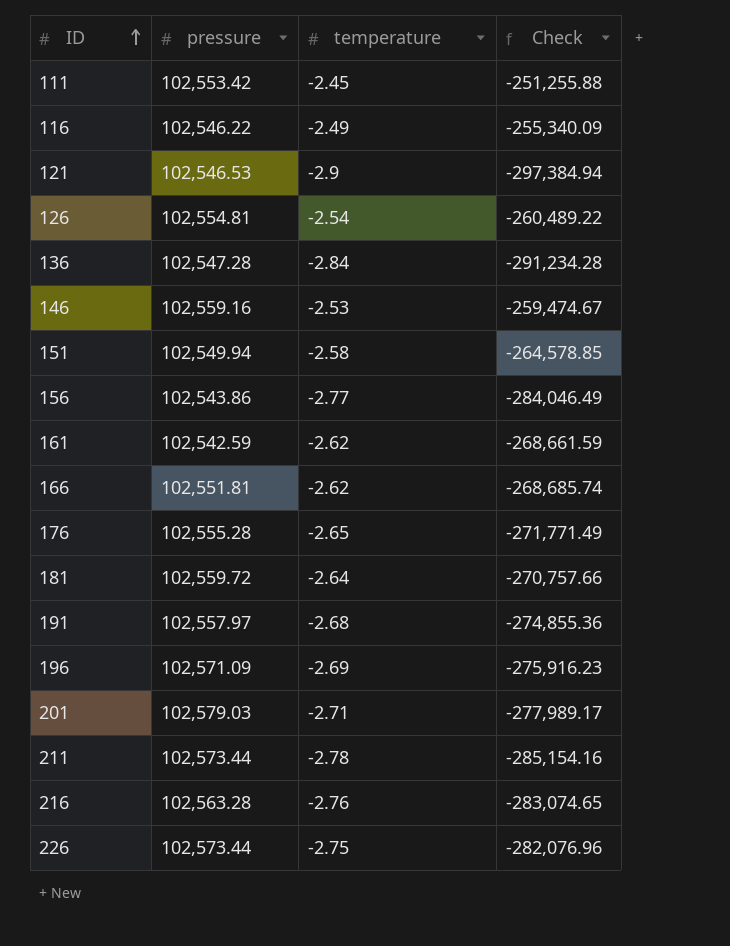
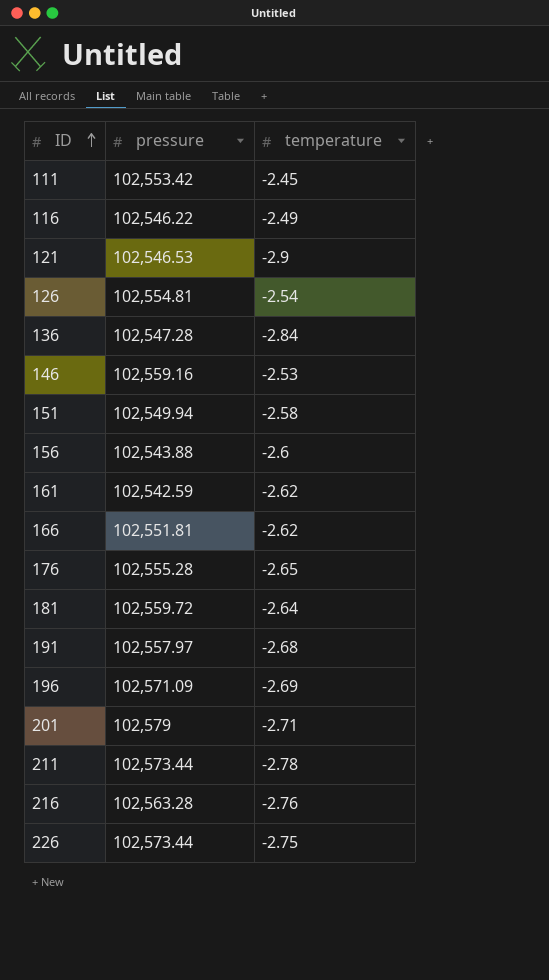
column Check | formula: [pressure] * [temperature] -> none
156 | pressure: 102,543.86 -> 102,543.88
156 | temperature: -2.77 -> -2.6
201 | pressure: 102,579.03 -> 102,579

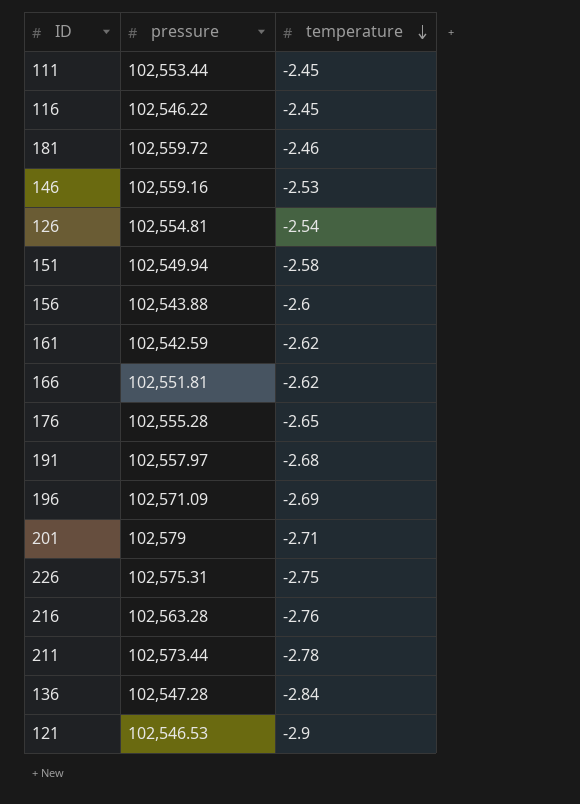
row order: ID ascending -> temperature descending
111 | pressure: 102,553.42 -> 102,553.44
116 | temperature: -2.49 -> -2.45
181 | temperature: -2.64 -> -2.46
226 | pressure: 102,573.44 -> 102,575.31

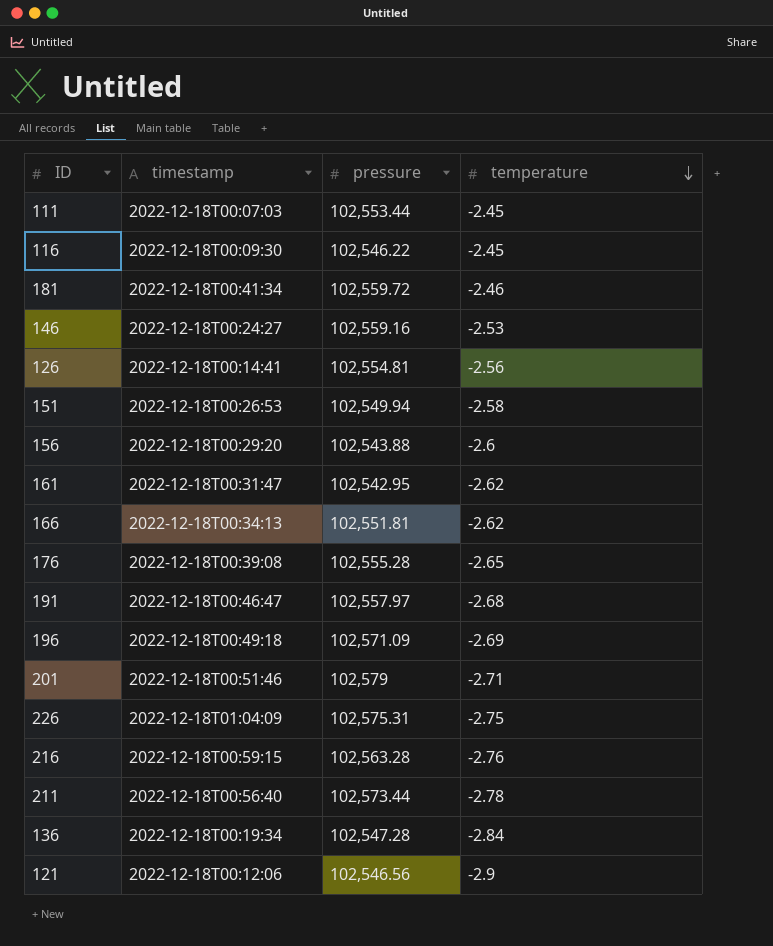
column timestamp | position: none -> 2
126 | temperature: -2.54 -> -2.56
161 | pressure: 102,542.59 -> 102,542.95
121 | pressure: 102,546.53 -> 102,546.56

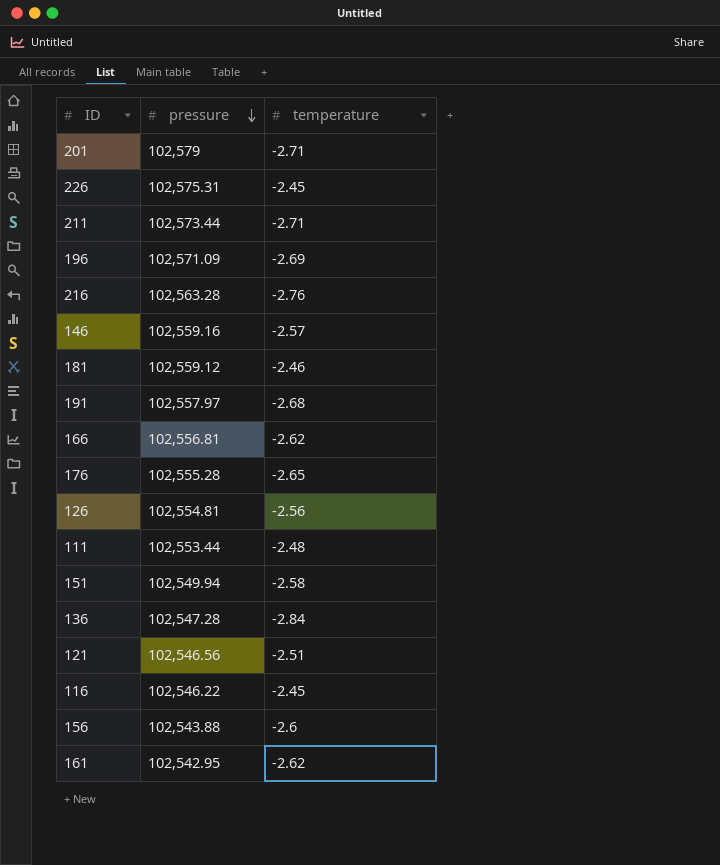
row order: temperature descending -> pressure descending
column timestamp | position: 2 -> none
226 | temperature: -2.75 -> -2.45
211 | temperature: -2.78 -> -2.71
146 | temperature: -2.53 -> -2.57
181 | pressure: 102,559.72 -> 102,559.12
166 | pressure: 102,551.81 -> 102,556.81
111 | temperature: -2.45 -> -2.48
121 | temperature: -2.9 -> -2.51

